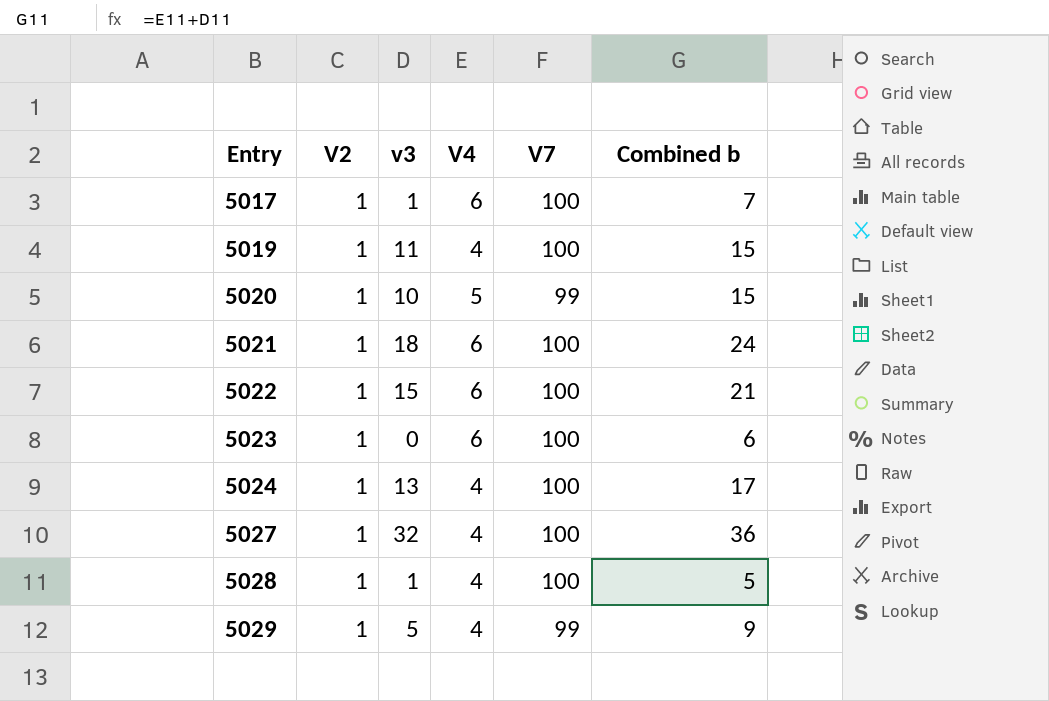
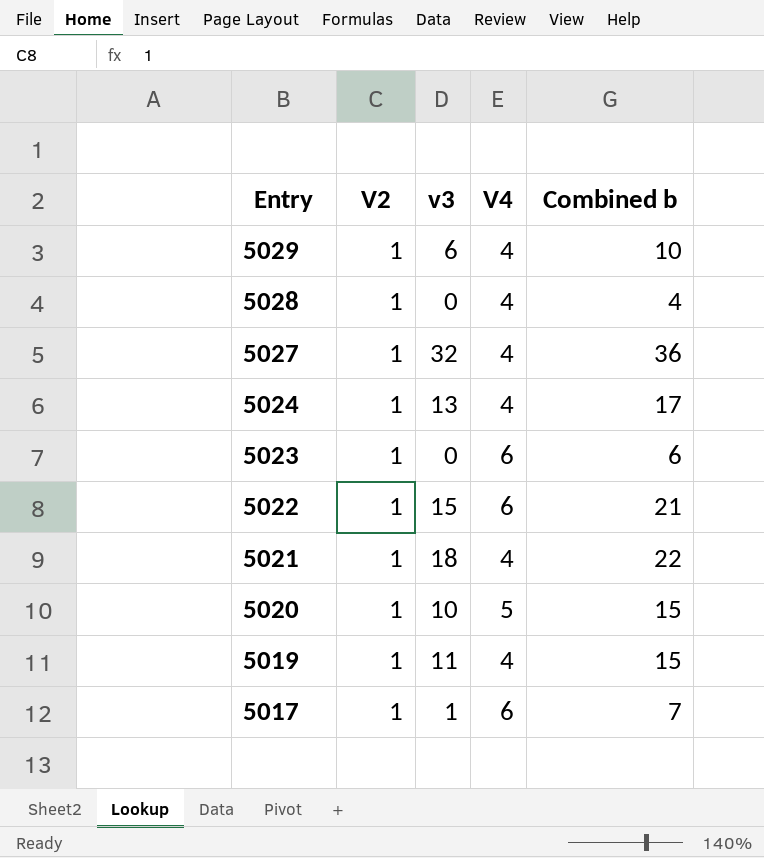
row order: Entry ascending -> Entry descending
column V7 | position: 5 -> none
5029 | v3: 5 -> 6
5029 | Combined b: 9 -> 10
5028 | v3: 1 -> 0
5028 | Combined b: 5 -> 4
5021 | V4: 6 -> 4
5021 | Combined b: 24 -> 22

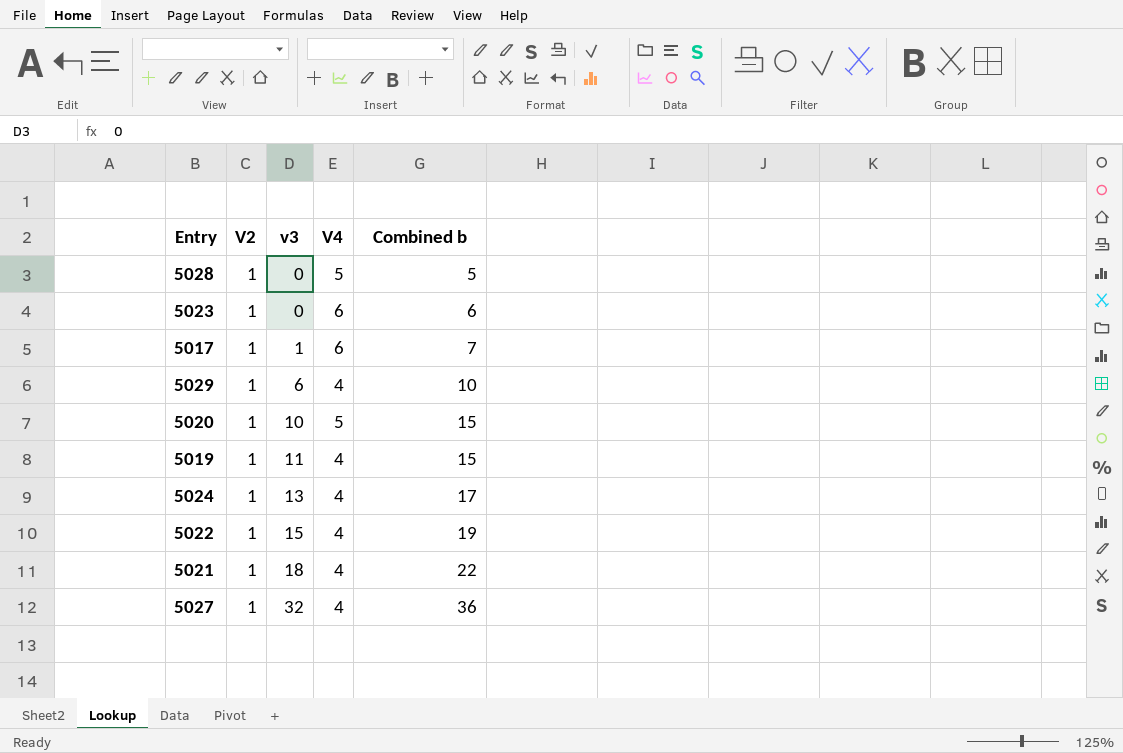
row order: Entry descending -> v3 ascending
5028 | V4: 4 -> 5
5028 | Combined b: 4 -> 5
5022 | V4: 6 -> 4
5022 | Combined b: 21 -> 19

